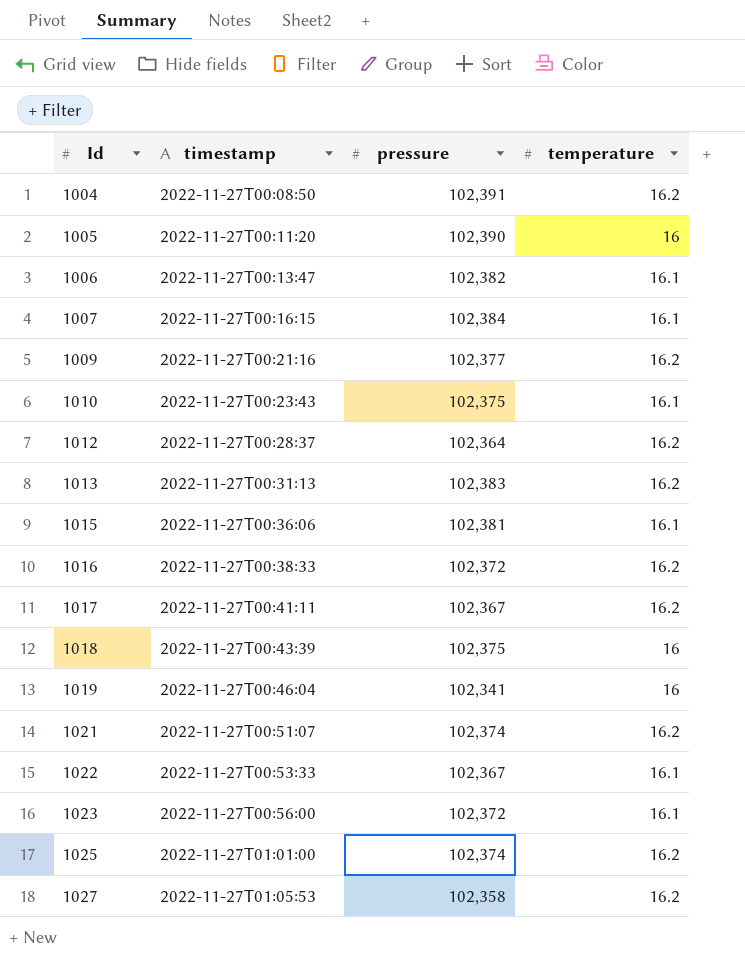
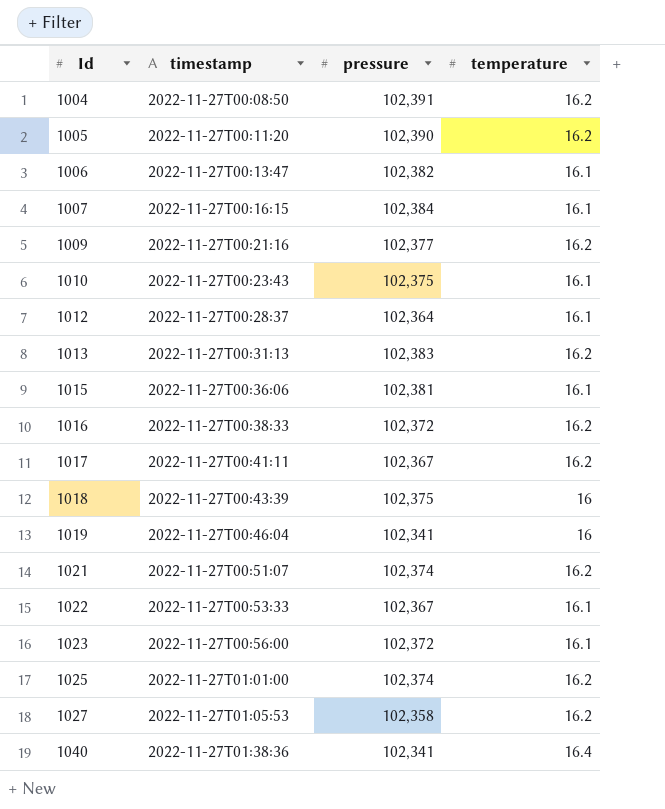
1005 | temperature: 16 -> 16.2
1012 | temperature: 16.2 -> 16.1
row 1040: none -> 2022-11-27T01:38:36 | 102,341 | 16.4

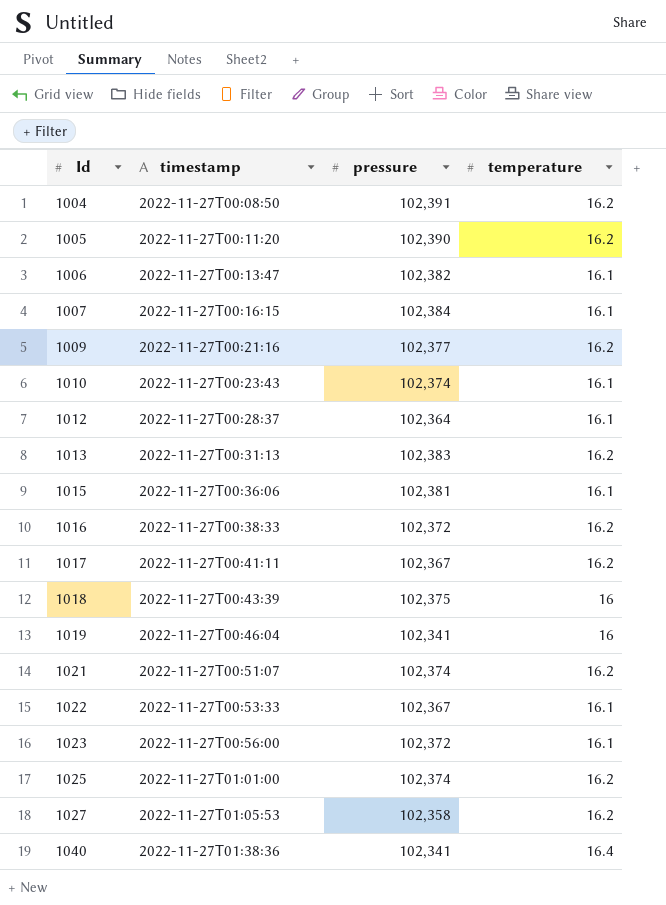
1010 | pressure: 102,375 -> 102,374

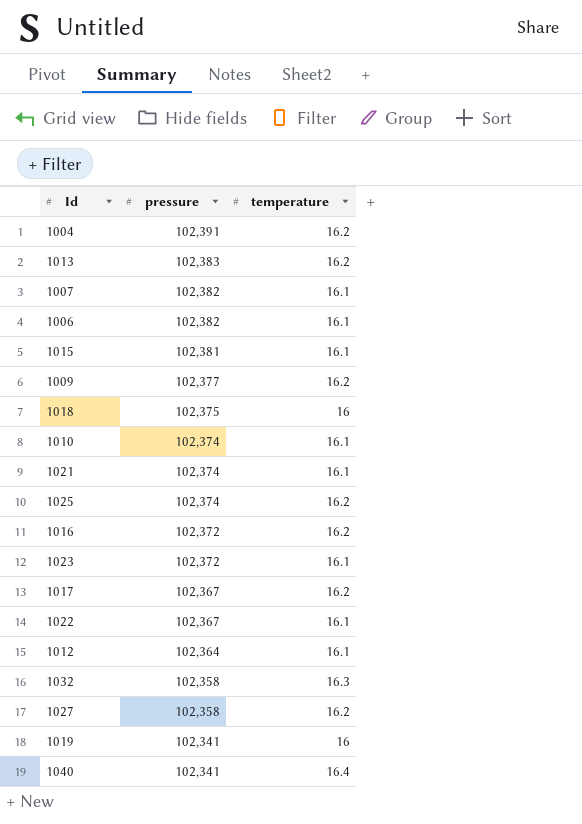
row order: Id ascending -> pressure descending
column timestamp | position: 2 -> none
row 1005: 2022-11-27T00:11:20 | 102,390 | 16.2 -> none
1007 | pressure: 102,384 -> 102,382
1021 | temperature: 16.2 -> 16.1
row 1032: none -> 102,358 | 16.3

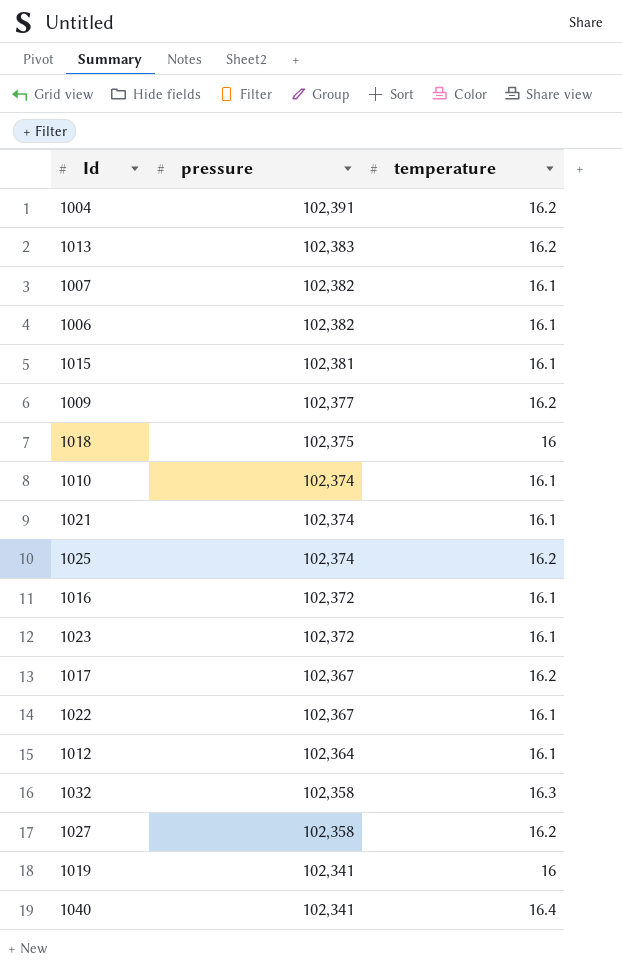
1016 | temperature: 16.2 -> 16.1

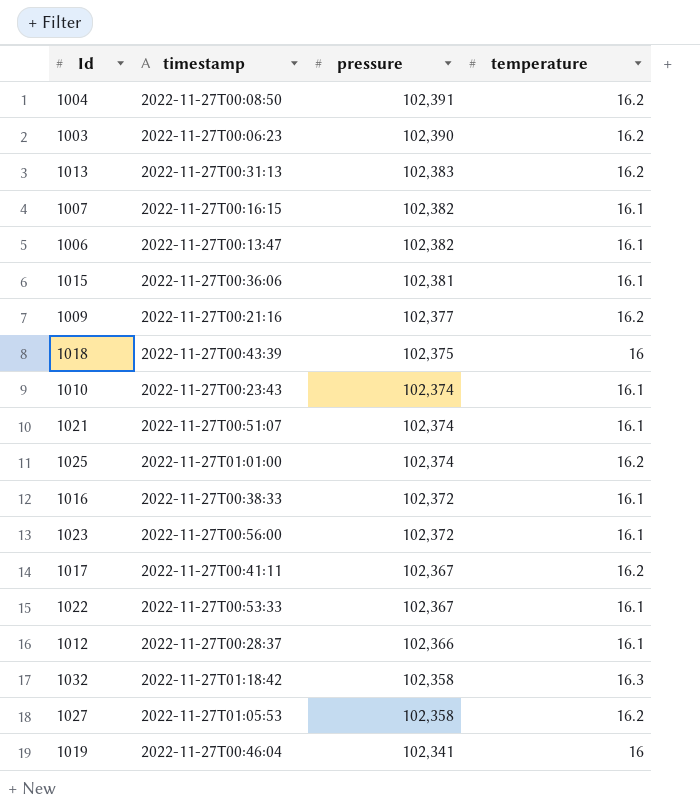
column timestamp | position: none -> 2
row 1040: 102,341 | 16.4 -> none
row 1003: none -> 2022-11-27T00:06:23 | 102,390 | 16.2
1012 | pressure: 102,364 -> 102,366

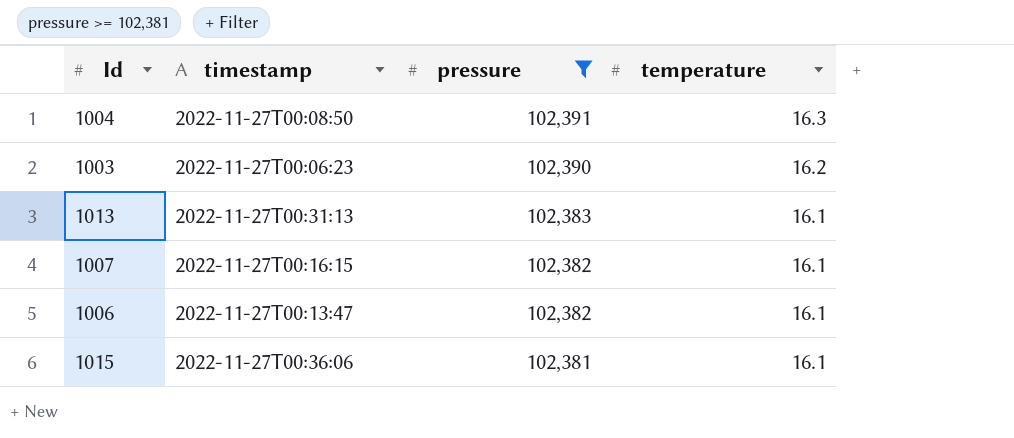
filter: none -> pressure >= 102,381
1004 | temperature: 16.2 -> 16.3
1013 | temperature: 16.2 -> 16.1

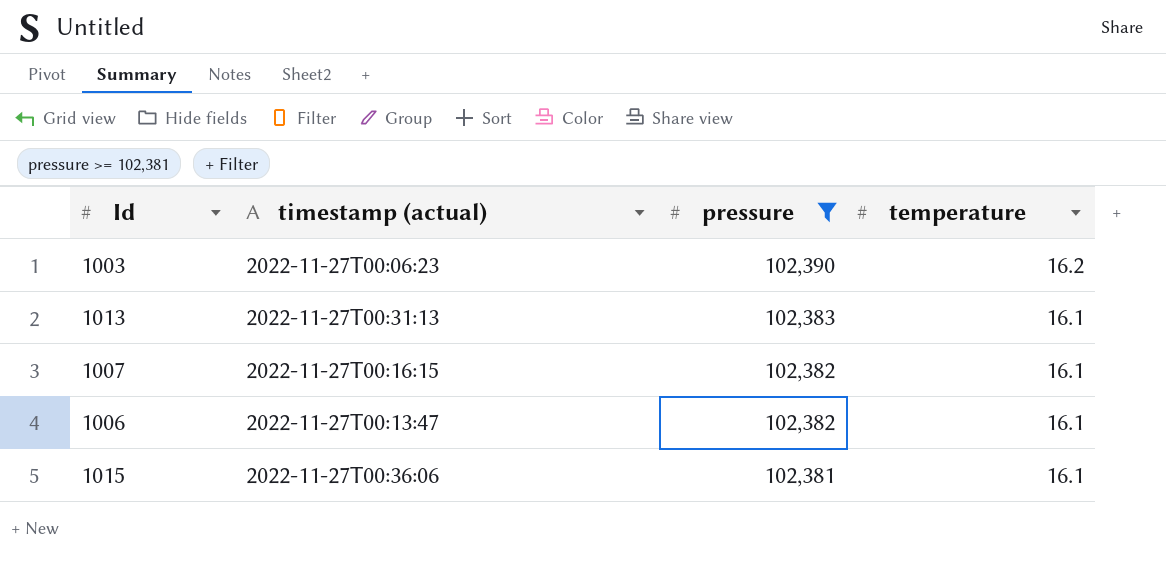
column name: timestamp -> timestamp (actual)
row 1004: 2022-11-27T00:08:50 | 102,391 | 16.3 -> none

